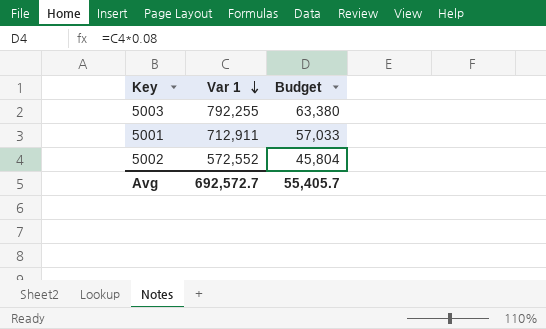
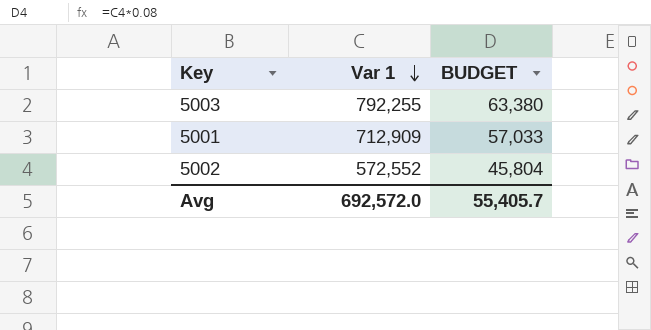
column name: Budget -> BUDGET
5001 | Var 1: 712,911 -> 712,909
Avg | Var 1: 692,572.7 -> 692,572.0

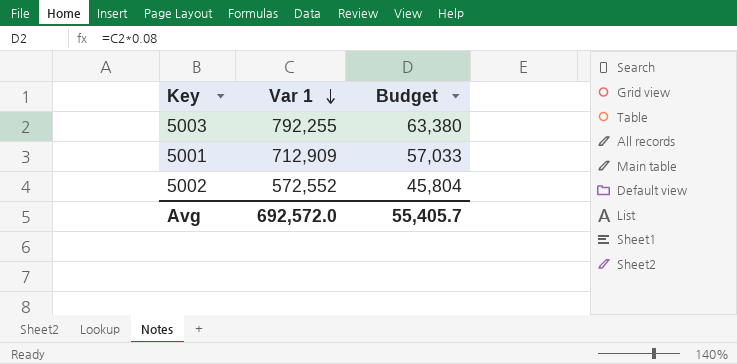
column name: BUDGET -> Budget

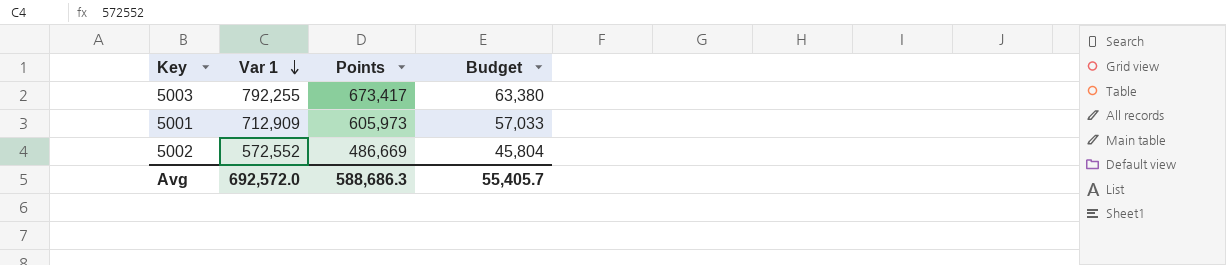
column Points | formula: none -> [Var 1] * 0.85

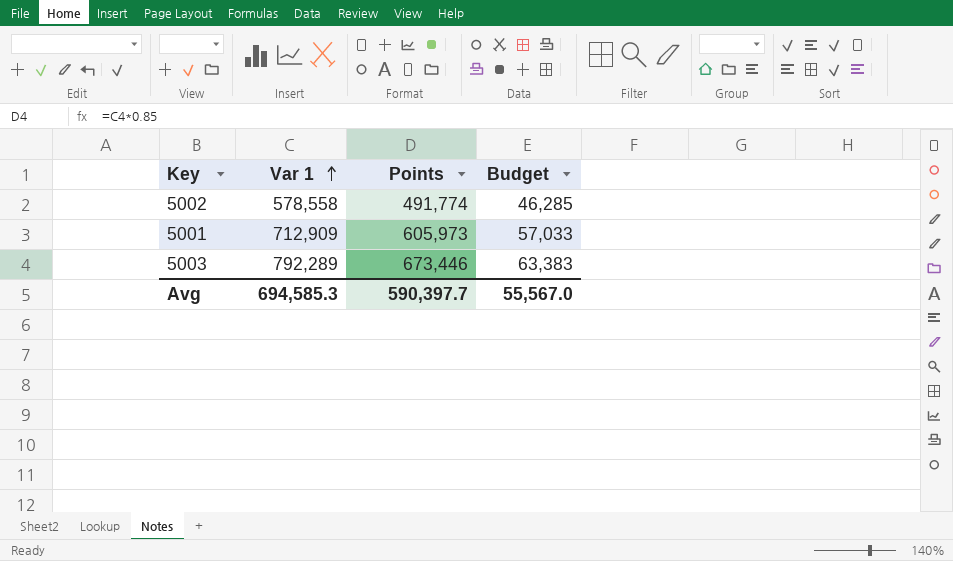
row order: Var 1 descending -> Var 1 ascending
5002 | Var 1: 572,552 -> 578,558
5002 | Points: 486,669 -> 491,774
5002 | Budget: 45,804 -> 46,285
5003 | Var 1: 792,255 -> 792,289
5003 | Points: 673,417 -> 673,446
5003 | Budget: 63,380 -> 63,383
Avg | Var 1: 692,572.0 -> 694,585.3
Avg | Points: 588,686.3 -> 590,397.7
Avg | Budget: 55,405.7 -> 55,567.0

